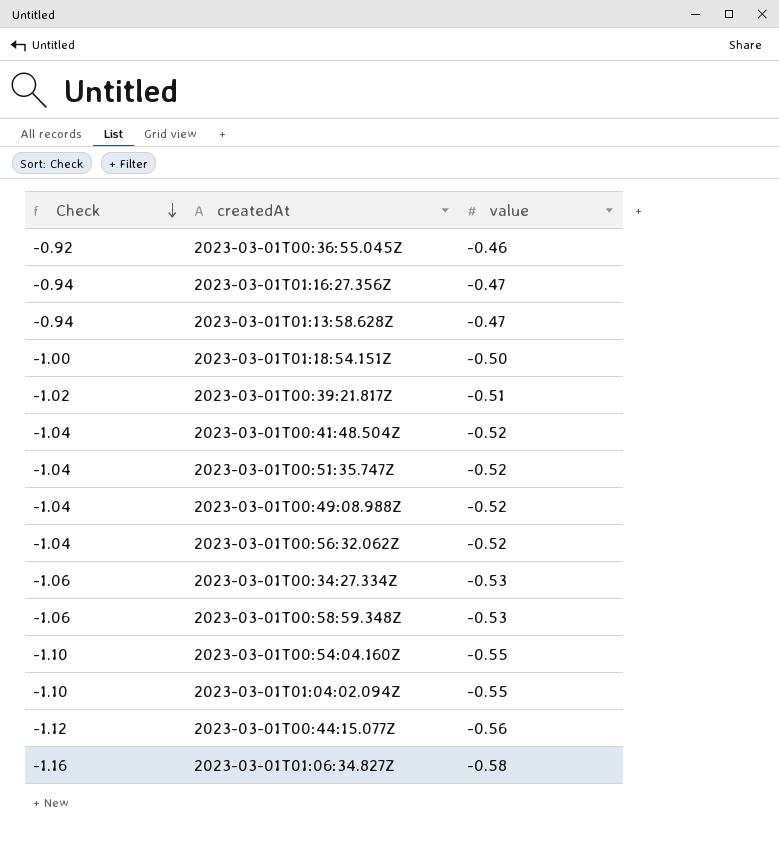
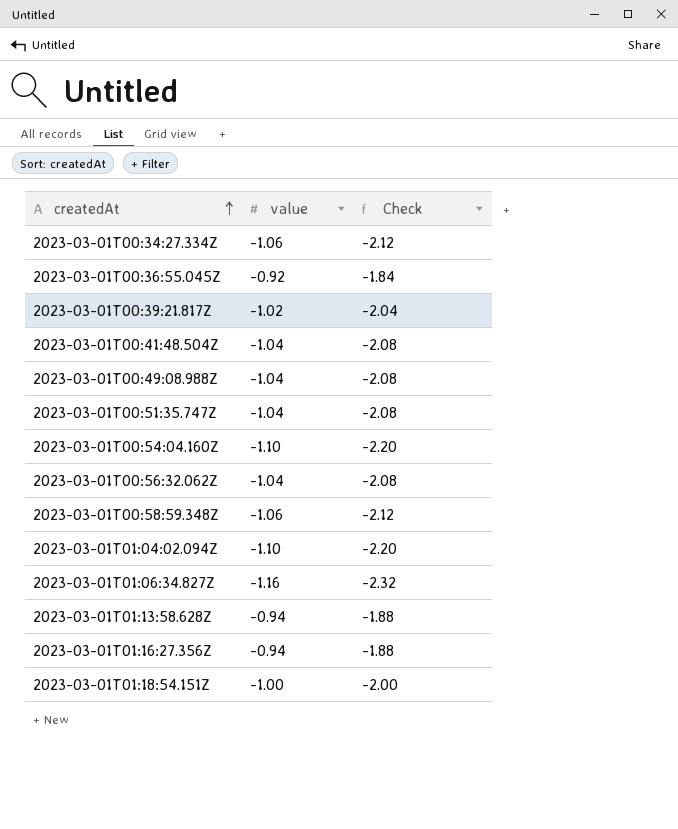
row order: Check descending -> createdAt ascending
column Check | position: 1 -> 3
row 2023-03-01T00:44:15.077Z: -1.12 | -0.56 -> none
2023-03-01T00:34:27.334Z | value: -0.53 -> -1.06
2023-03-01T00:34:27.334Z | Check: -1.06 -> -2.12
2023-03-01T00:36:55.045Z | value: -0.46 -> -0.92
2023-03-01T00:36:55.045Z | Check: -0.92 -> -1.84
2023-03-01T00:39:21.817Z | value: -0.51 -> -1.02
2023-03-01T00:39:21.817Z | Check: -1.02 -> -2.04
2023-03-01T00:41:48.504Z | value: -0.52 -> -1.04
2023-03-01T00:41:48.504Z | Check: -1.04 -> -2.08
2023-03-01T00:49:08.988Z | value: -0.52 -> -1.04
2023-03-01T00:49:08.988Z | Check: -1.04 -> -2.08
2023-03-01T00:51:35.747Z | value: -0.52 -> -1.04
2023-03-01T00:51:35.747Z | Check: -1.04 -> -2.08
2023-03-01T00:54:04.160Z | value: -0.55 -> -1.10
2023-03-01T00:54:04.160Z | Check: -1.10 -> -2.20
2023-03-01T00:56:32.062Z | value: -0.52 -> -1.04
2023-03-01T00:56:32.062Z | Check: -1.04 -> -2.08
2023-03-01T00:58:59.348Z | value: -0.53 -> -1.06
2023-03-01T00:58:59.348Z | Check: -1.06 -> -2.12
2023-03-01T01:04:02.094Z | value: -0.55 -> -1.10
2023-03-01T01:04:02.094Z | Check: -1.10 -> -2.20
2023-03-01T01:06:34.827Z | value: -0.58 -> -1.16
2023-03-01T01:06:34.827Z | Check: -1.16 -> -2.32
2023-03-01T01:13:58.628Z | value: -0.47 -> -0.94
2023-03-01T01:13:58.628Z | Check: -0.94 -> -1.88
2023-03-01T01:16:27.356Z | value: -0.47 -> -0.94
2023-03-01T01:16:27.356Z | Check: -0.94 -> -1.88
2023-03-01T01:18:54.151Z | value: -0.50 -> -1.00
2023-03-01T01:18:54.151Z | Check: -1.00 -> -2.00

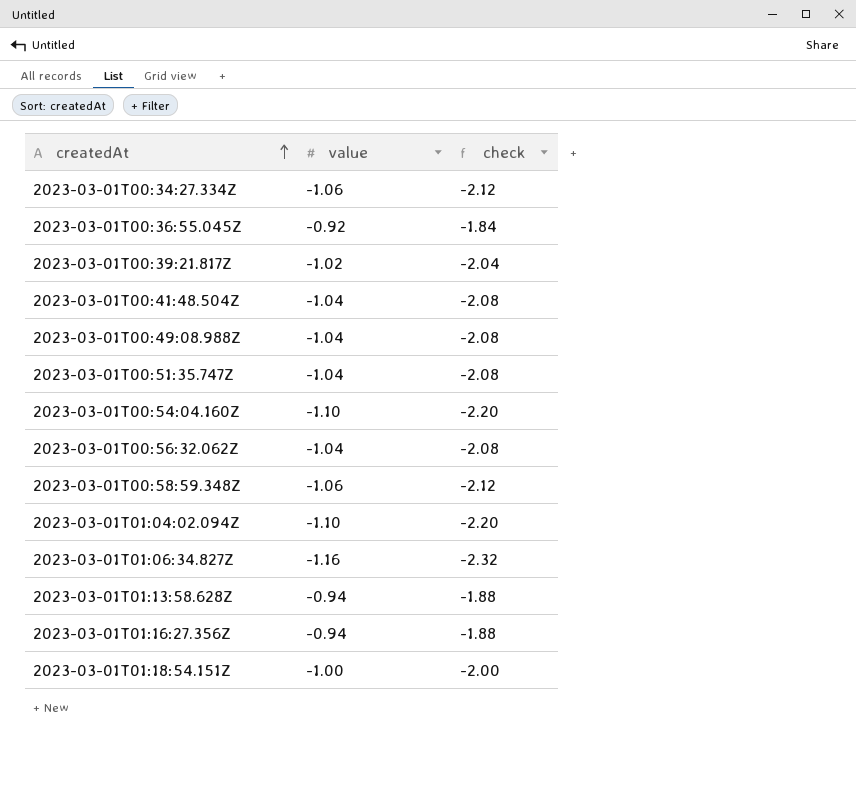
column name: Check -> check

